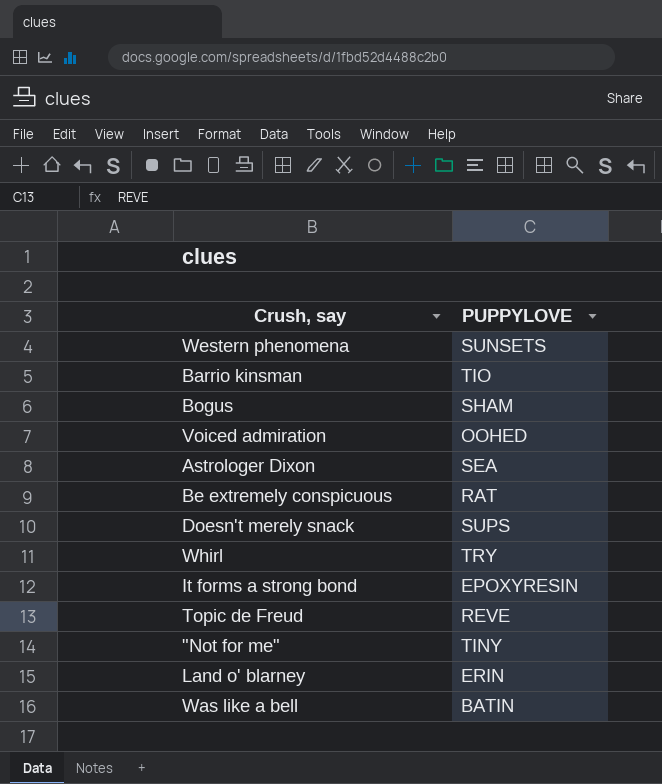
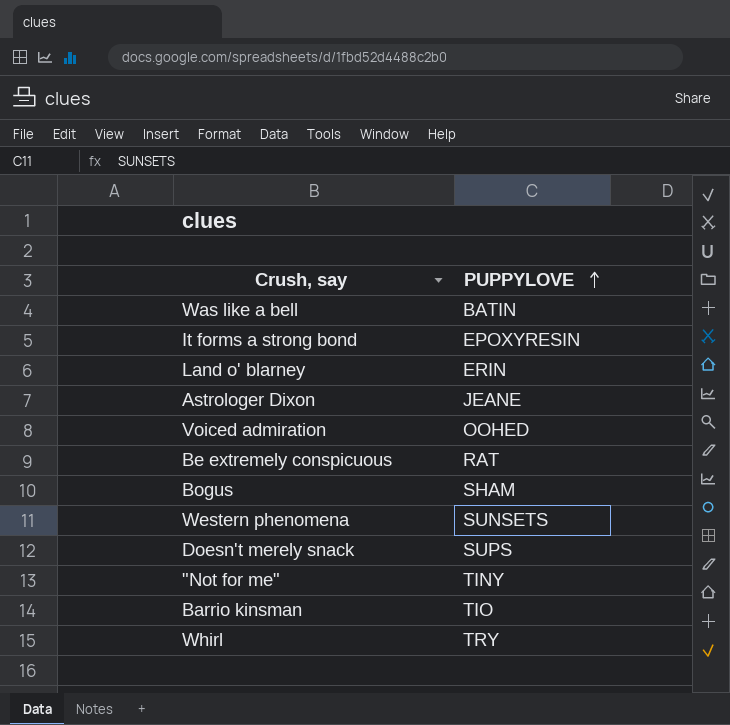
row order: none -> PUPPYLOVE ascending
row Topic de Freud: REVE -> none
Astrologer Dixon | PUPPYLOVE: SEA -> JEANE

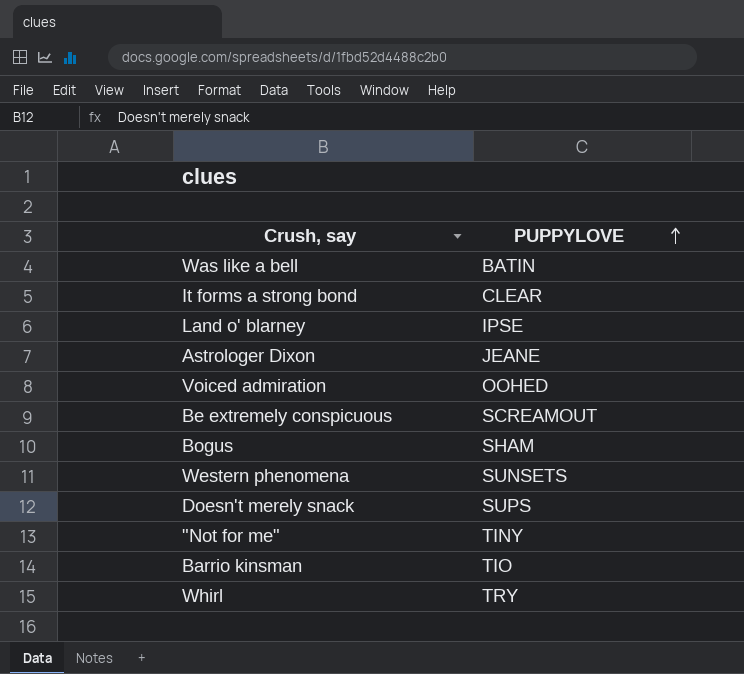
It forms a strong bond | PUPPYLOVE: EPOXYRESIN -> CLEAR
Land o' blarney | PUPPYLOVE: ERIN -> IPSE
Be extremely conspicuous | PUPPYLOVE: RAT -> SCREAMOUT

